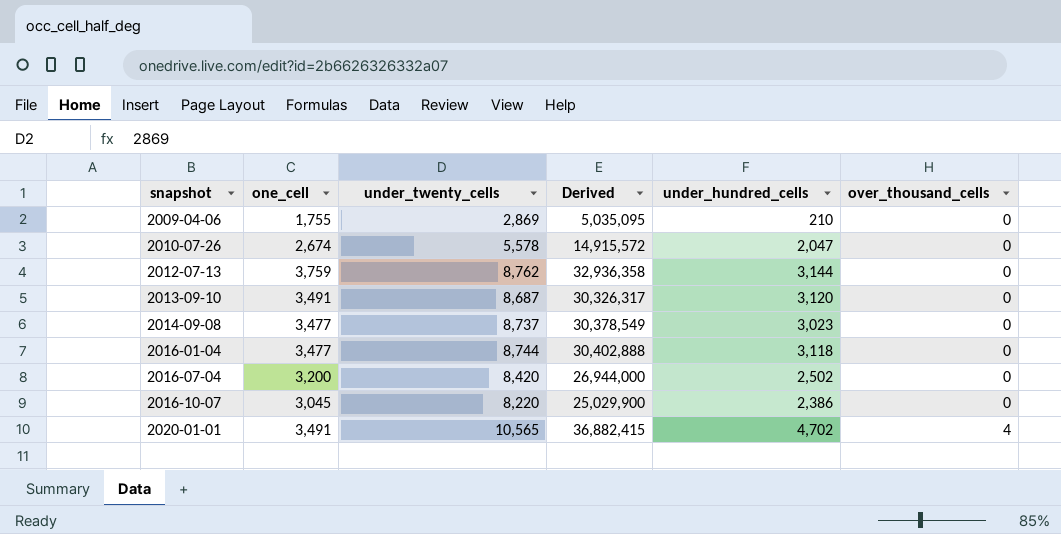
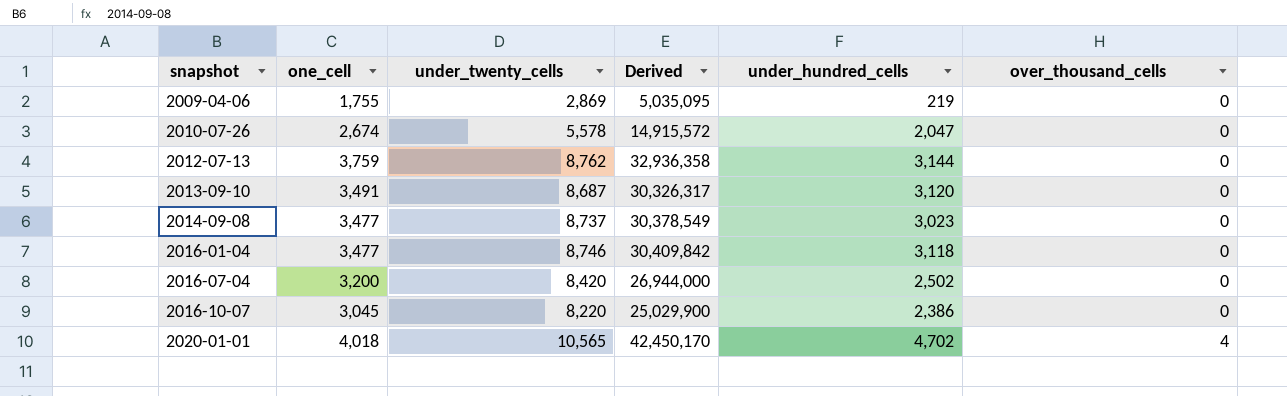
2009-04-06 | under_hundred_cells: 210 -> 219
2016-01-04 | under_twenty_cells: 8,744 -> 8,746
2016-01-04 | Derived: 30,402,888 -> 30,409,842
2020-01-01 | one_cell: 3,491 -> 4,018
2020-01-01 | Derived: 36,882,415 -> 42,450,170

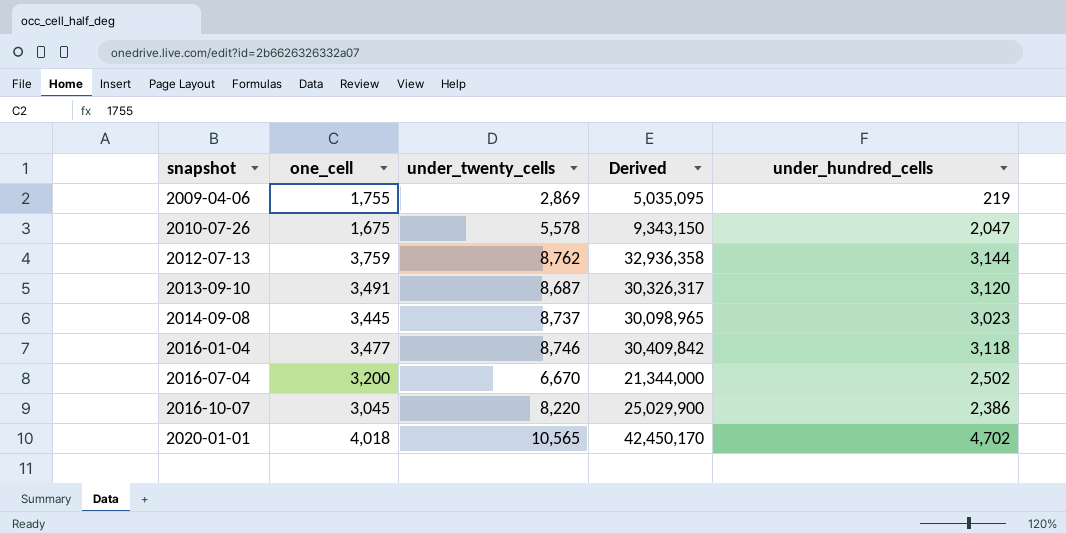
column over_thousand_cells | position: 6 -> none
2010-07-26 | one_cell: 2,674 -> 1,675
2010-07-26 | Derived: 14,915,572 -> 9,343,150
2014-09-08 | one_cell: 3,477 -> 3,445
2014-09-08 | Derived: 30,378,549 -> 30,098,965
2016-07-04 | under_twenty_cells: 8,420 -> 6,670
2016-07-04 | Derived: 26,944,000 -> 21,344,000

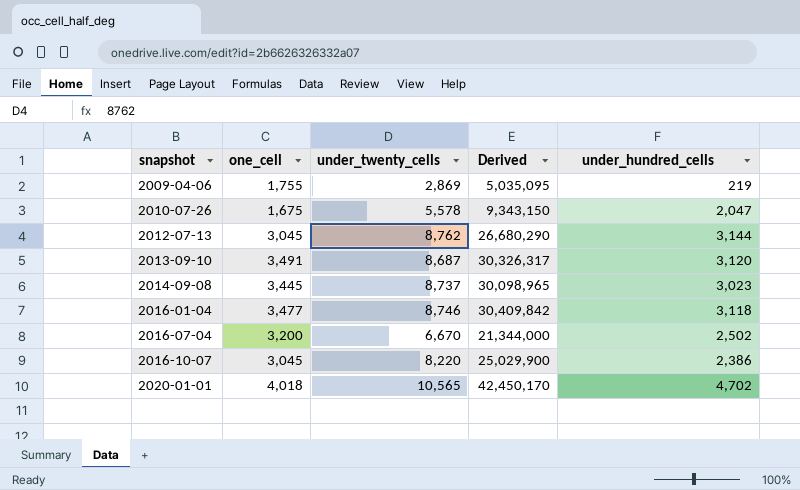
2012-07-13 | one_cell: 3,759 -> 3,045
2012-07-13 | Derived: 32,936,358 -> 26,680,290

